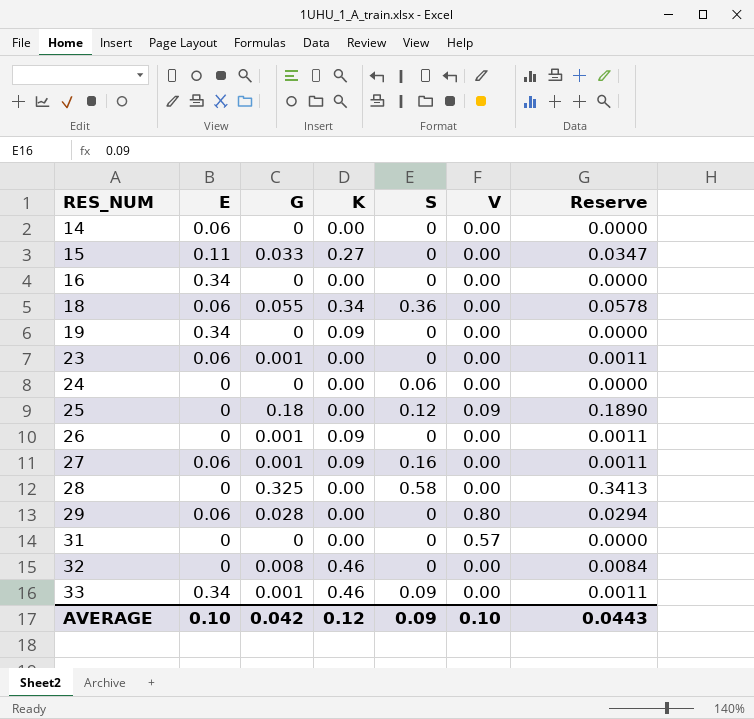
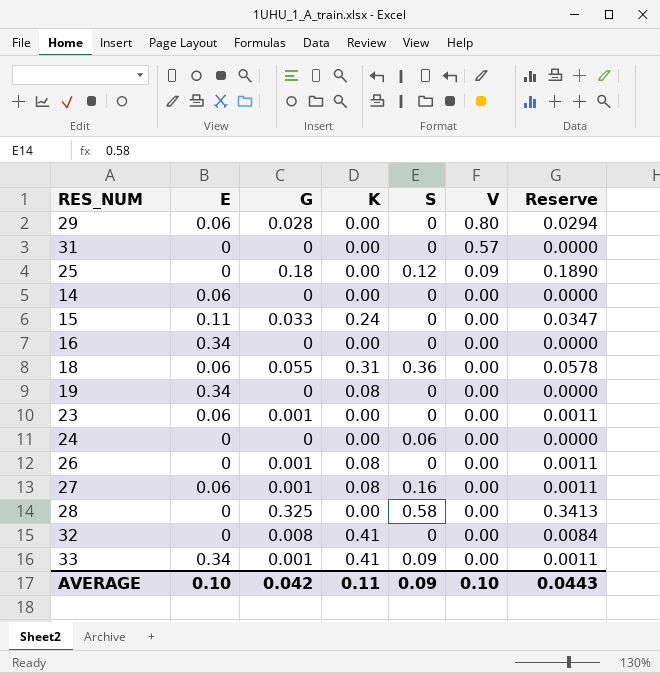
row order: RES_NUM ascending -> V descending
15 | K: 0.27 -> 0.24
18 | K: 0.34 -> 0.31
19 | K: 0.09 -> 0.08
26 | K: 0.09 -> 0.08
27 | K: 0.09 -> 0.08
32 | K: 0.46 -> 0.41
33 | K: 0.46 -> 0.41
AVERAGE | K: 0.12 -> 0.11

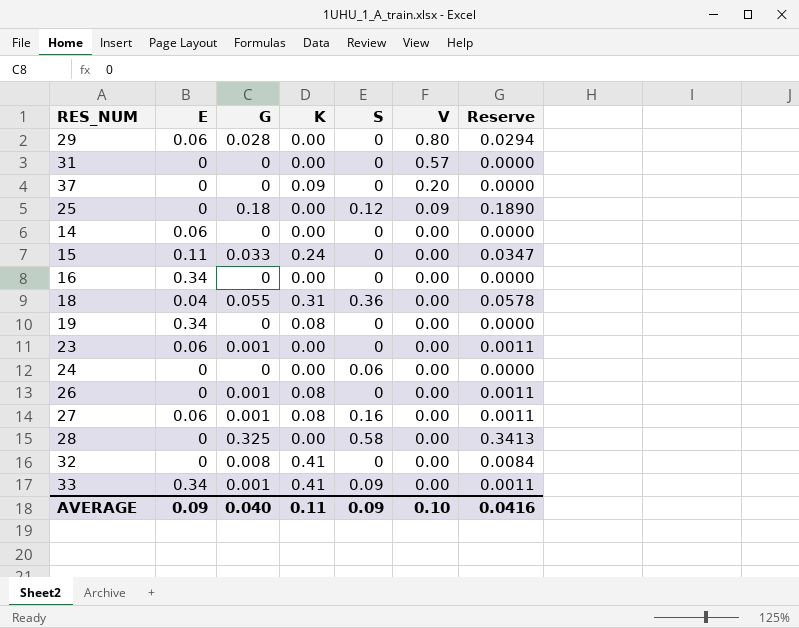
row 37: none -> 0 | 0 | 0.09 | 0 | 0.20 | 0.0000
18 | E: 0.06 -> 0.04
AVERAGE | E: 0.10 -> 0.09
AVERAGE | G: 0.042 -> 0.040
AVERAGE | Reserve: 0.0443 -> 0.0416

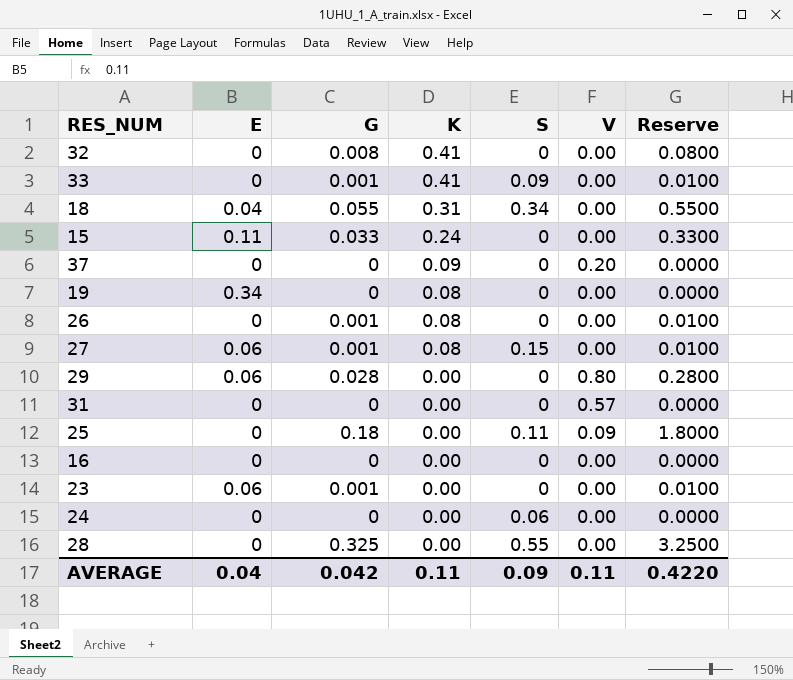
row order: V descending -> K descending
column Reserve | formula: [G] * 1.05 -> [G] * 10
row 14: 0.06 | 0 | 0.00 | 0 | 0.00 | 0.0000 -> none
33 | E: 0.34 -> 0
18 | S: 0.36 -> 0.34
27 | S: 0.16 -> 0.15
25 | S: 0.12 -> 0.11
16 | E: 0.34 -> 0
28 | S: 0.58 -> 0.55
AVERAGE | E: 0.09 -> 0.04
AVERAGE | G: 0.040 -> 0.042
AVERAGE | V: 0.10 -> 0.11
AVERAGE | Reserve: 0.0416 -> 0.4220

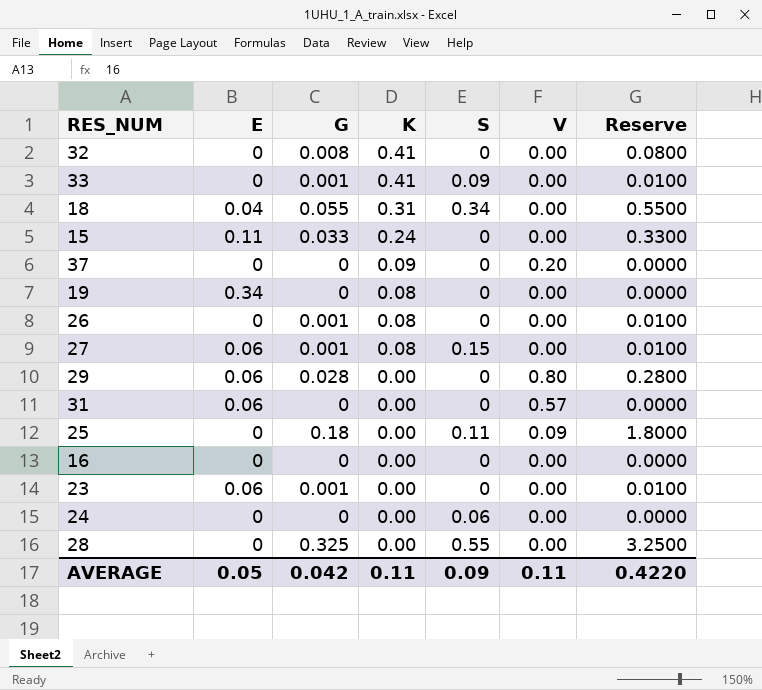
31 | E: 0 -> 0.06
AVERAGE | E: 0.04 -> 0.05

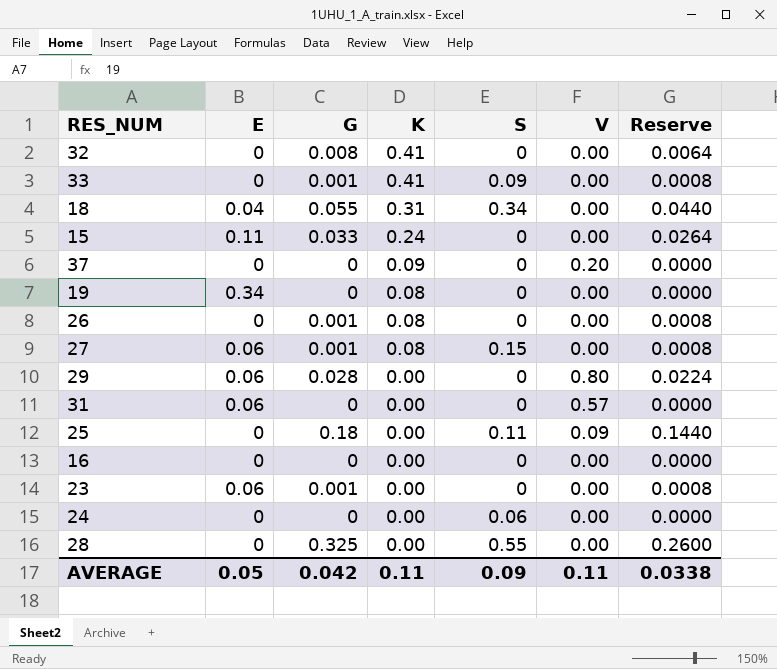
column Reserve | formula: [G] * 10 -> [G] * 0.8
AVERAGE | Reserve: 0.4220 -> 0.0338

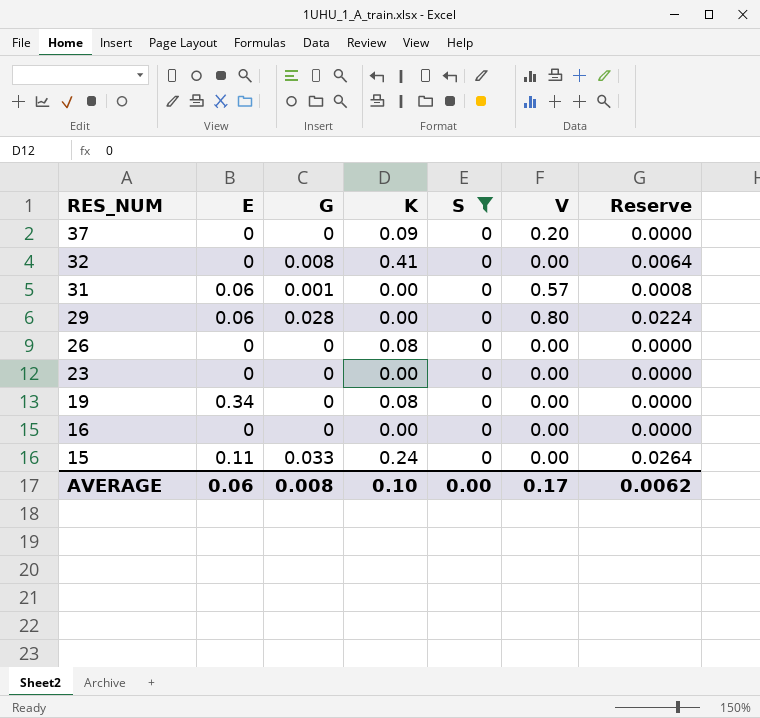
filter: none -> S = 0
row order: K descending -> RES_NUM descending
31 | G: 0 -> 0.001
31 | Reserve: 0.0000 -> 0.0008
26 | G: 0.001 -> 0
26 | Reserve: 0.0008 -> 0.0000
23 | E: 0.06 -> 0
23 | G: 0.001 -> 0
23 | Reserve: 0.0008 -> 0.0000
AVERAGE | E: 0.05 -> 0.06
AVERAGE | G: 0.042 -> 0.008
AVERAGE | K: 0.11 -> 0.10
AVERAGE | S: 0.09 -> 0.00
AVERAGE | V: 0.11 -> 0.17
AVERAGE | Reserve: 0.0338 -> 0.0062

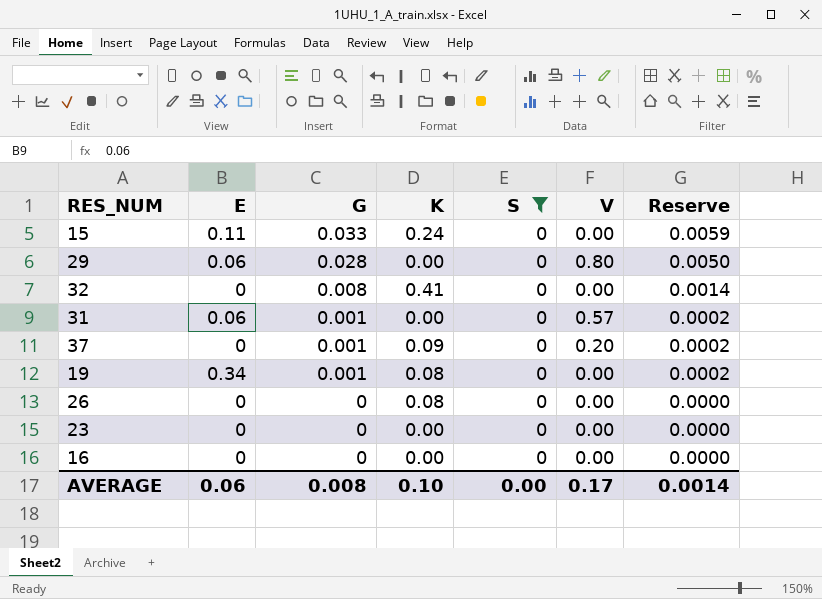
row order: RES_NUM descending -> G descending
column Reserve | formula: [G] * 0.8 -> [G] * 0.18
37 | G: 0 -> 0.001
19 | G: 0 -> 0.001
AVERAGE | Reserve: 0.0062 -> 0.0014

